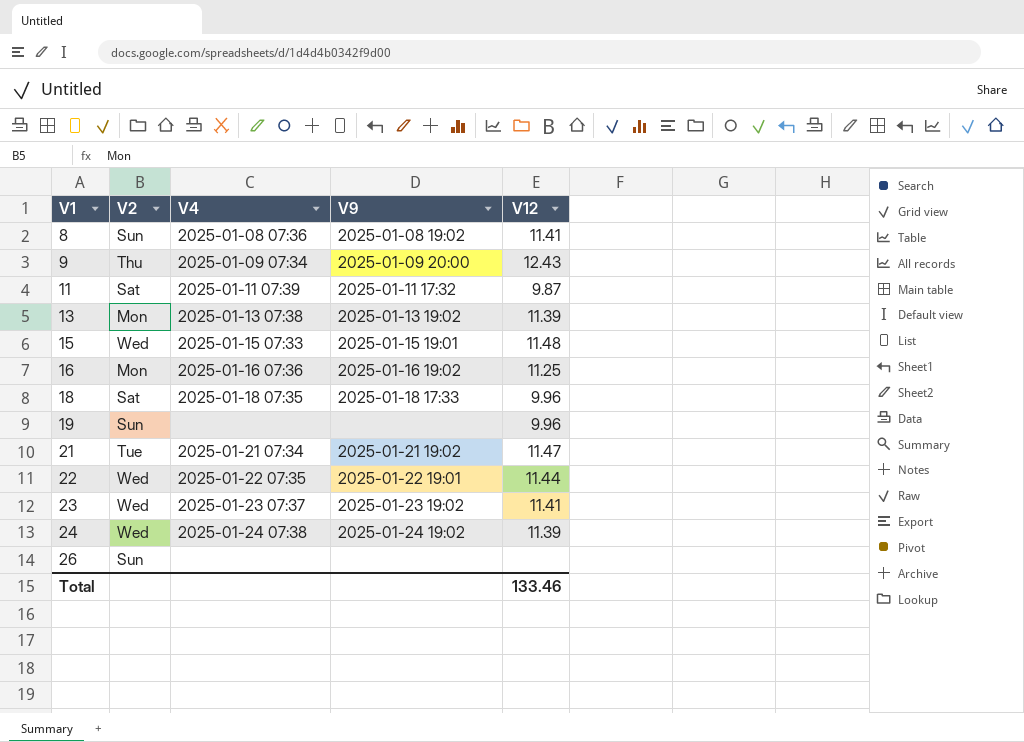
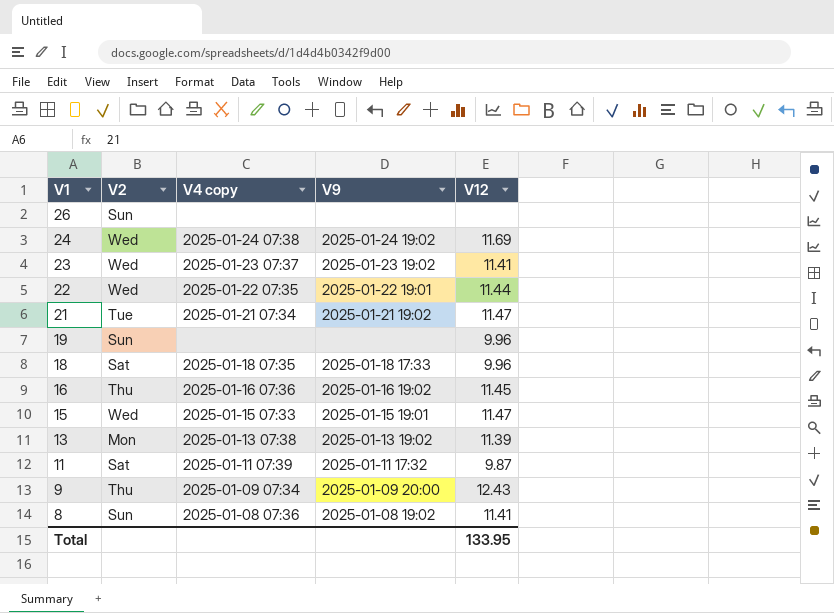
row order: V1 ascending -> V1 descending
column name: V4 -> V4 copy
24 | V12: 11.39 -> 11.69
16 | V2: Mon -> Thu
16 | V12: 11.25 -> 11.45
15 | V12: 11.48 -> 11.47
Total | V12: 133.46 -> 133.95

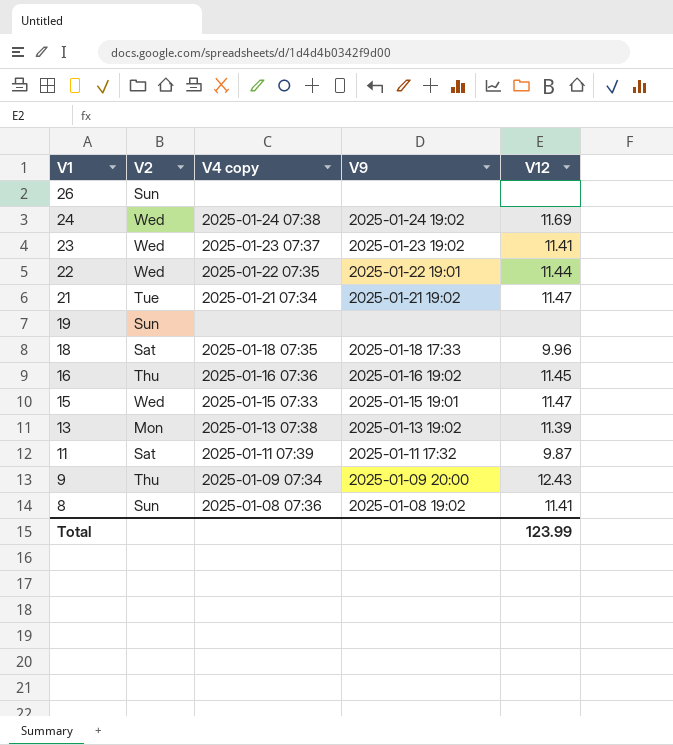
19 | V12: 9.96 -> none
Total | V12: 133.95 -> 123.99

